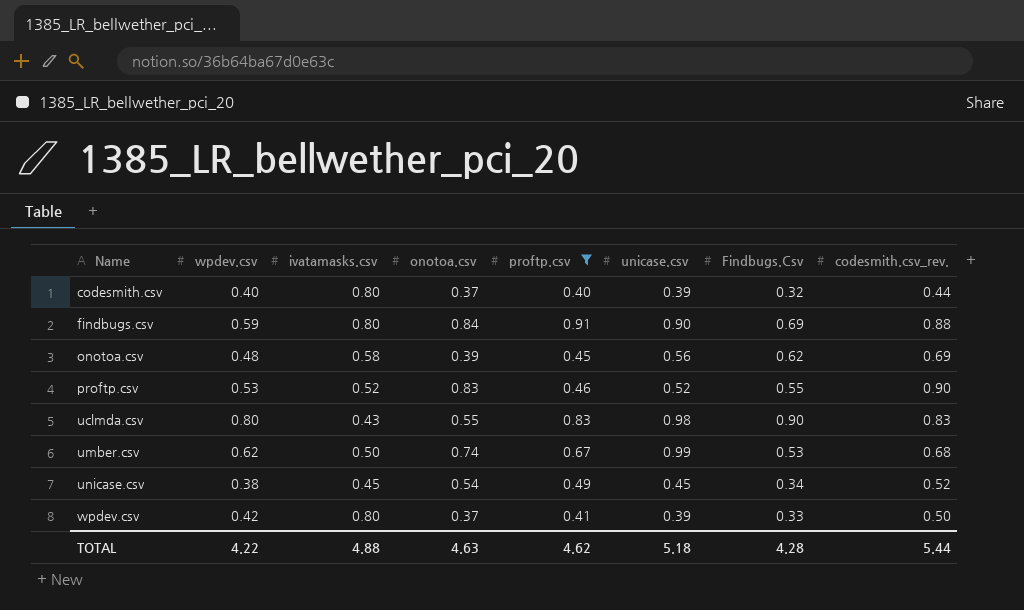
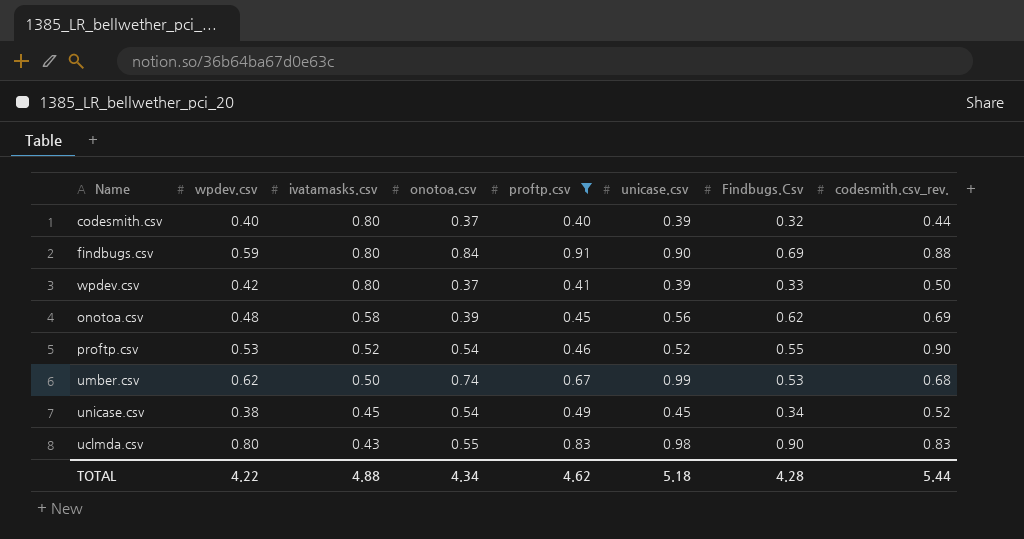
row order: Name ascending -> ivatamasks.csv descending
proftp.csv | onotoa.csv: 0.83 -> 0.54
TOTAL | onotoa.csv: 4.63 -> 4.34

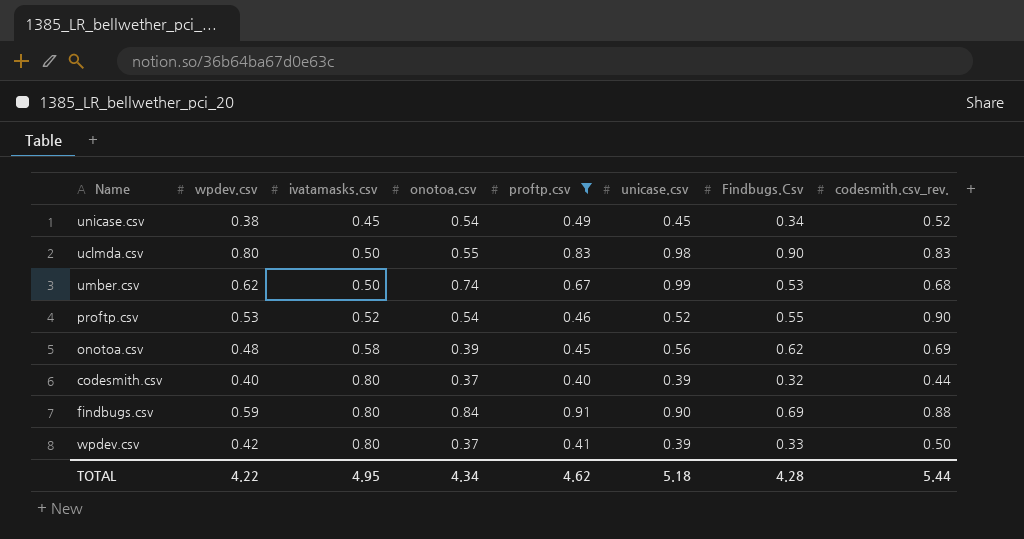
row order: ivatamasks.csv descending -> ivatamasks.csv ascending
uclmda.csv | ivatamasks.csv: 0.43 -> 0.50
TOTAL | ivatamasks.csv: 4.88 -> 4.95

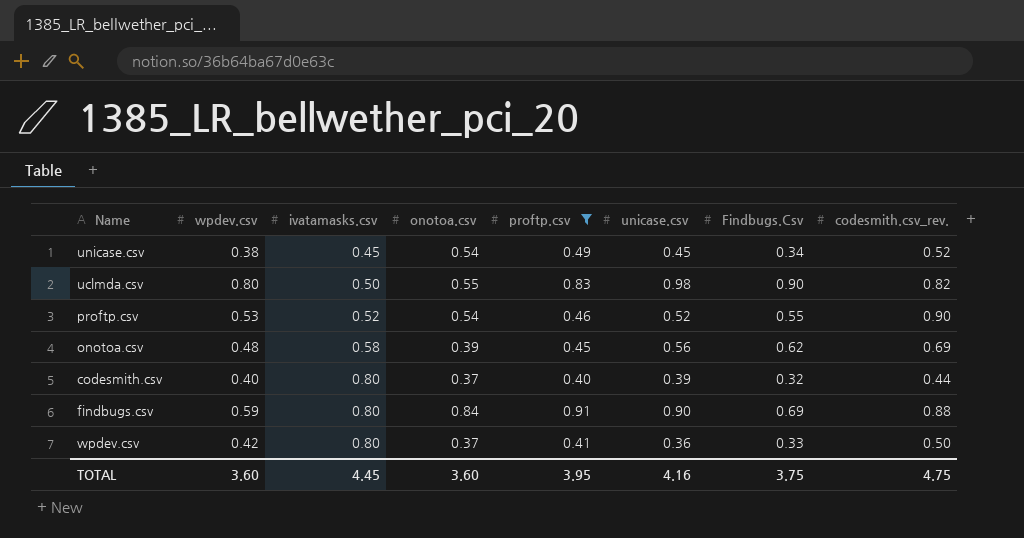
row umber.csv: 0.62 | 0.50 | 0.74 | 0.67 | 0.99 | 0.53 | 0.68 -> none
uclmda.csv | codesmith.csv_rev.: 0.83 -> 0.82
wpdev.csv | unicase.csv: 0.39 -> 0.36
TOTAL | wpdev.csv: 4.22 -> 3.60
TOTAL | ivatamasks.csv: 4.95 -> 4.45
TOTAL | onotoa.csv: 4.34 -> 3.60
TOTAL | proftp.csv: 4.62 -> 3.95
TOTAL | unicase.csv: 5.18 -> 4.16
TOTAL | Findbugs.Csv: 4.28 -> 3.75
TOTAL | codesmith.csv_rev.: 5.44 -> 4.75

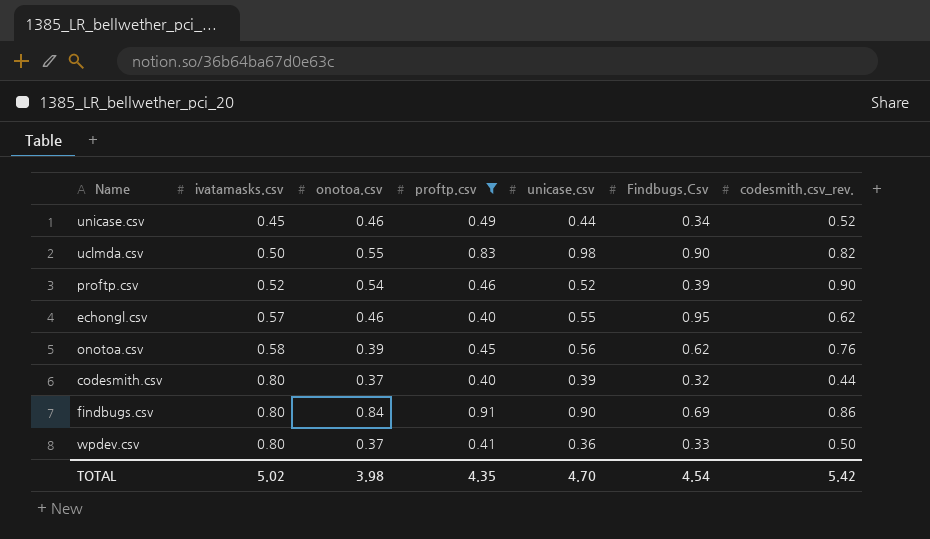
column wpdev.csv | position: 2 -> none
unicase.csv | onotoa.csv: 0.54 -> 0.46
unicase.csv | unicase.csv: 0.45 -> 0.44
proftp.csv | Findbugs.Csv: 0.55 -> 0.39
row echongl.csv: none -> 0.57 | 0.46 | 0.40 | 0.55 | 0.95 | 0.62
onotoa.csv | codesmith.csv_rev.: 0.69 -> 0.76
findbugs.csv | codesmith.csv_rev.: 0.88 -> 0.86
TOTAL | ivatamasks.csv: 4.45 -> 5.02
TOTAL | onotoa.csv: 3.60 -> 3.98
TOTAL | proftp.csv: 3.95 -> 4.35
TOTAL | unicase.csv: 4.16 -> 4.70
TOTAL | Findbugs.Csv: 3.75 -> 4.54
TOTAL | codesmith.csv_rev.: 4.75 -> 5.42

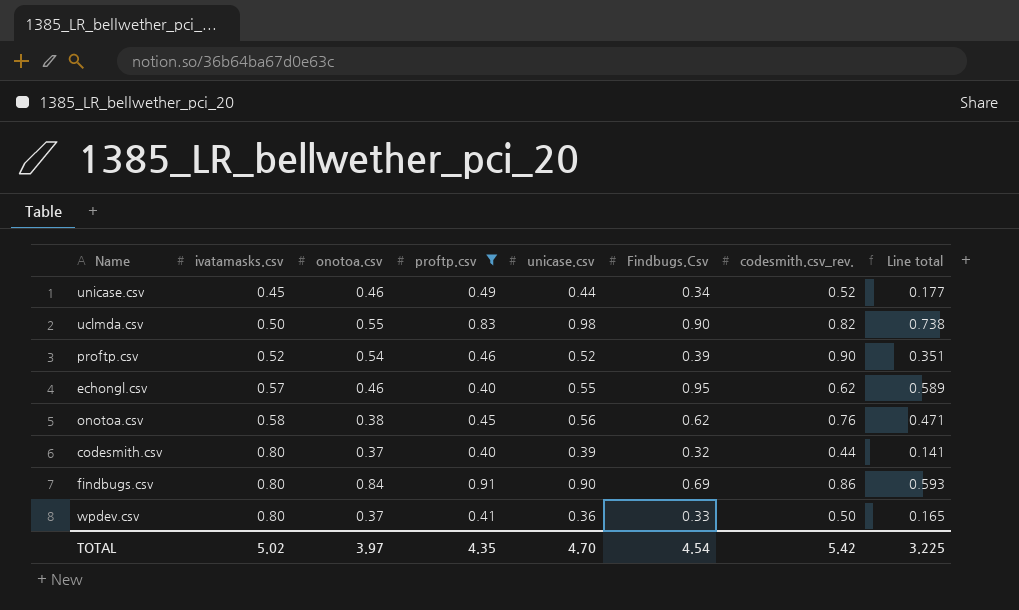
column Line total | formula: none -> [Findbugs.Csv] * [codesmith.csv_rev.]
onotoa.csv | onotoa.csv: 0.39 -> 0.38
TOTAL | onotoa.csv: 3.98 -> 3.97

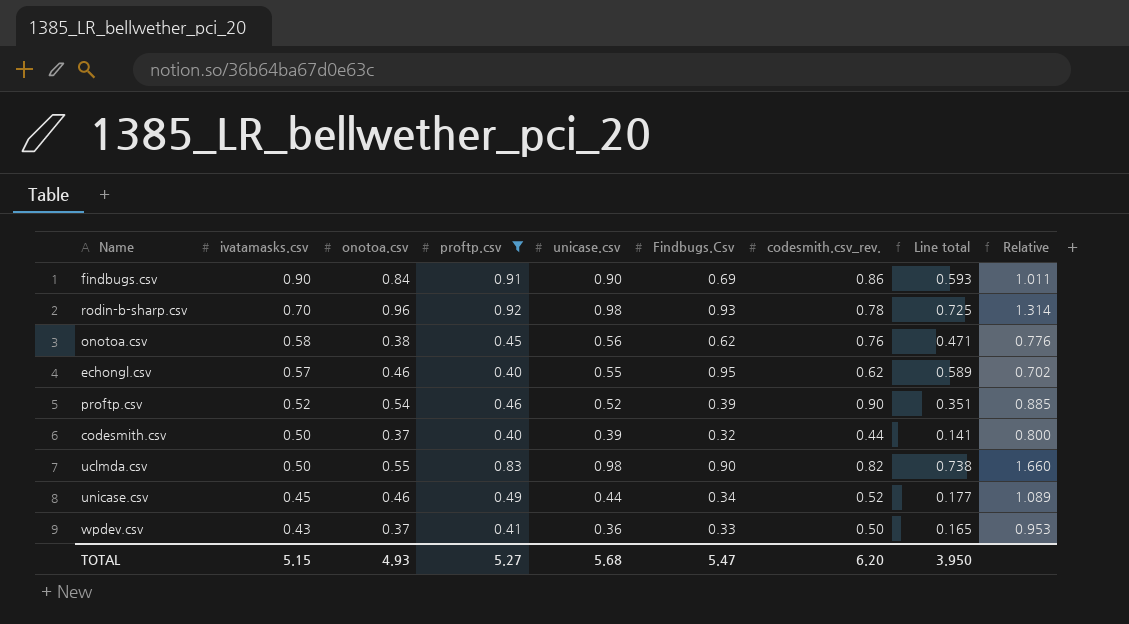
row order: ivatamasks.csv ascending -> ivatamasks.csv descending
column Relative | formula: none -> [proftp.csv] / [ivatamasks.csv]
findbugs.csv | ivatamasks.csv: 0.80 -> 0.90
row rodin-b-sharp.csv: none -> 0.70 | 0.96 | 0.92 | 0.98 | 0.93 | 0.78 | 0.725 | 1.314
codesmith.csv | ivatamasks.csv: 0.80 -> 0.50
wpdev.csv | ivatamasks.csv: 0.80 -> 0.43
TOTAL | ivatamasks.csv: 5.02 -> 5.15
TOTAL | onotoa.csv: 3.97 -> 4.93
TOTAL | proftp.csv: 4.35 -> 5.27
TOTAL | unicase.csv: 4.70 -> 5.68
TOTAL | Findbugs.Csv: 4.54 -> 5.47
TOTAL | codesmith.csv_rev.: 5.42 -> 6.20
TOTAL | Line total: 3.225 -> 3.950

